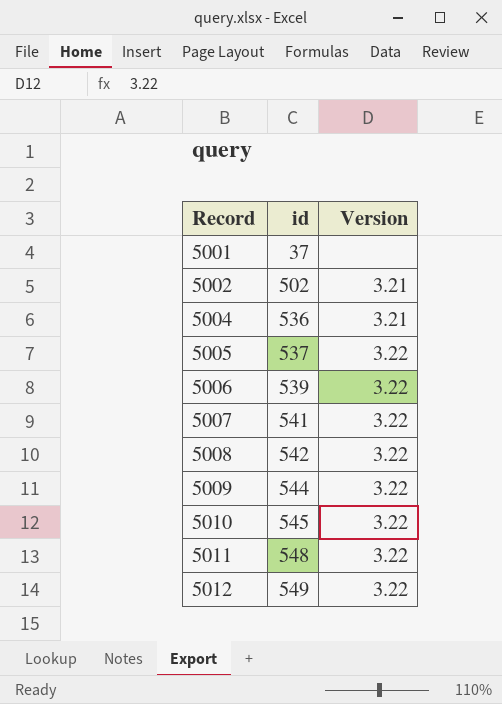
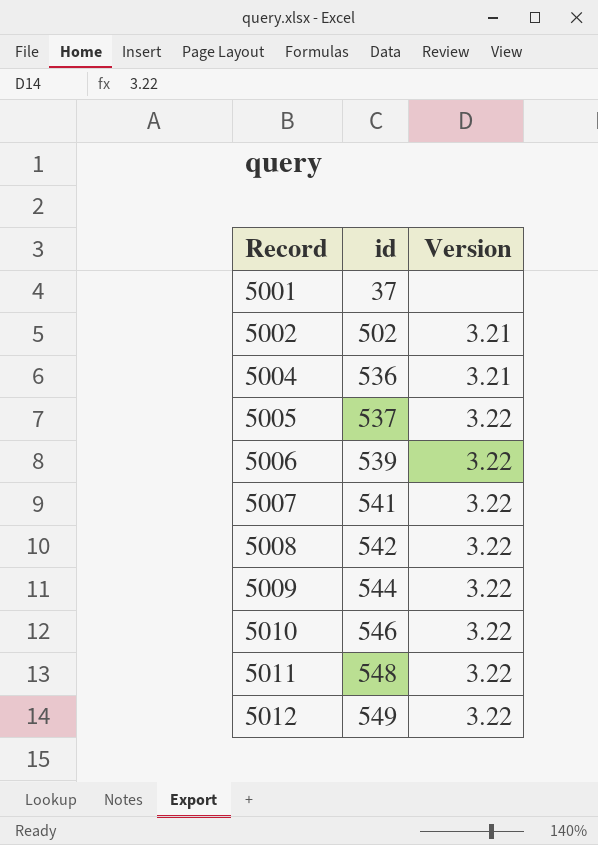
5010 | id: 545 -> 546

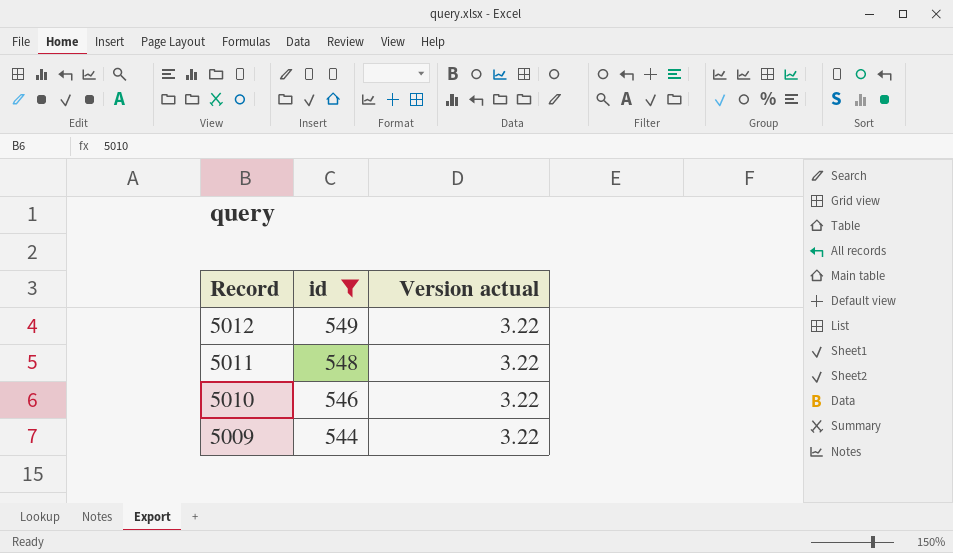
filter: none -> id >= 544
row order: Record ascending -> Record descending
column name: Version -> Version actual

